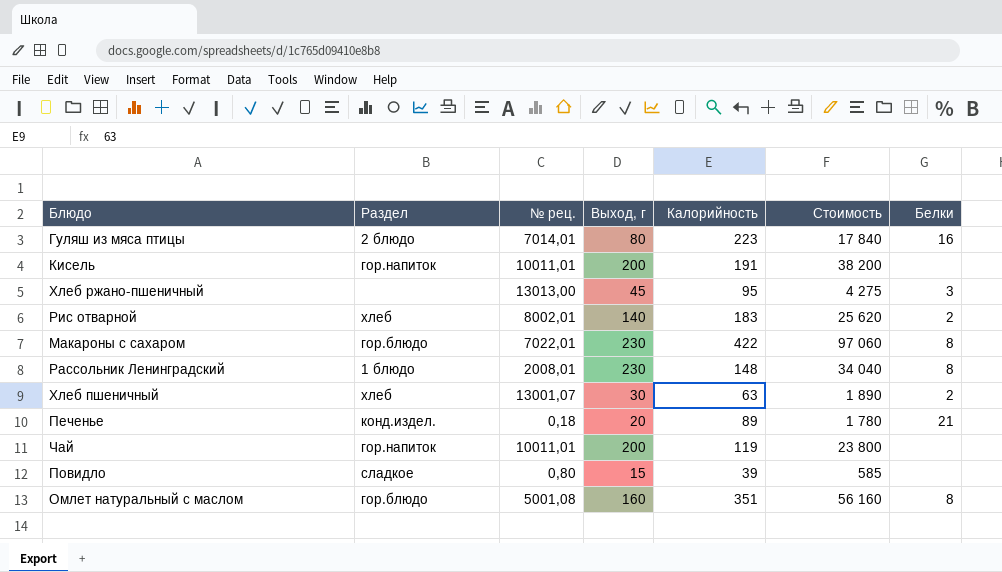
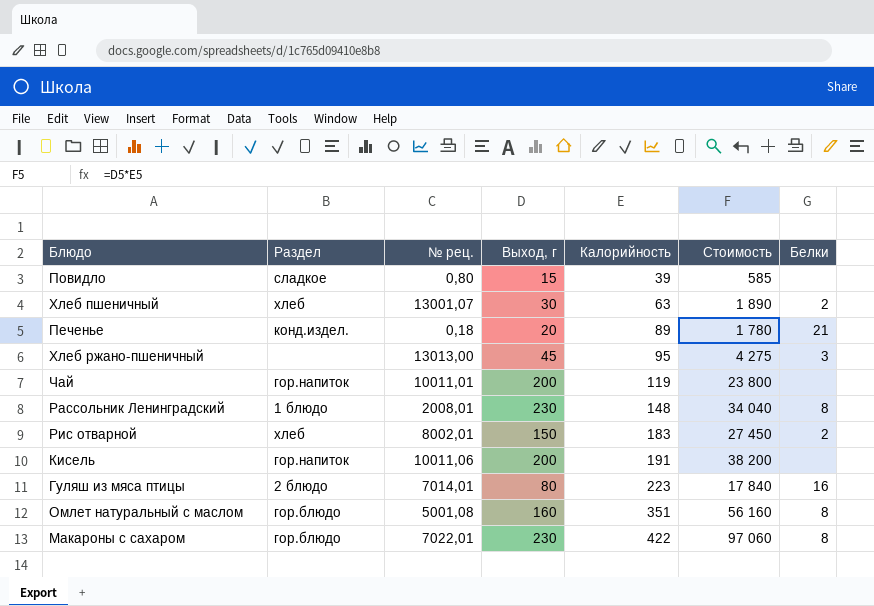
row order: none -> Калорийность ascending
Рис отварной | Выход, г: 140 -> 150
Рис отварной | Стоимость: 25 620 -> 27 450
Кисель | № рец.: 10011,01 -> 10011,06

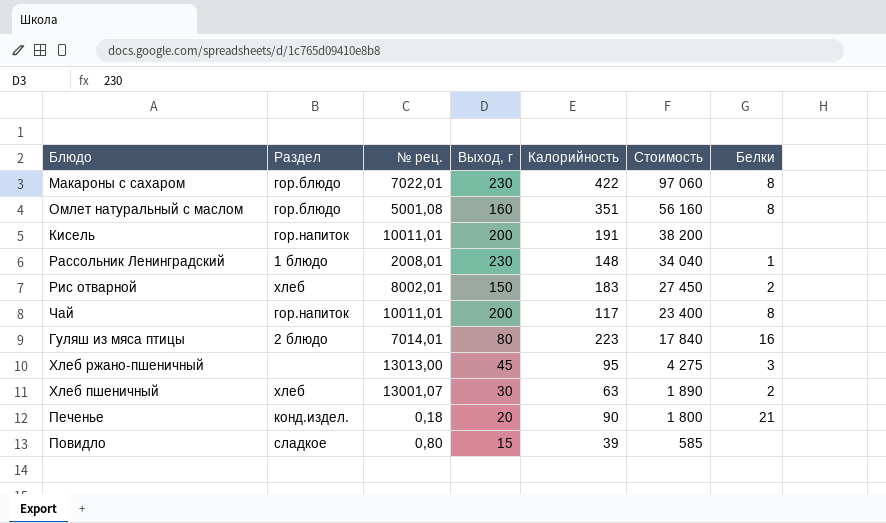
row order: Калорийность ascending -> Стоимость descending
Кисель | № рец.: 10011,06 -> 10011,01
Рассольник Ленинградский | Белки: 8 -> 1
Чай | Калорийность: 119 -> 117
Чай | Стоимость: 23 800 -> 23 400
Чай | Белки: none -> 8
Печенье | Калорийность: 89 -> 90
Печенье | Стоимость: 1 780 -> 1 800

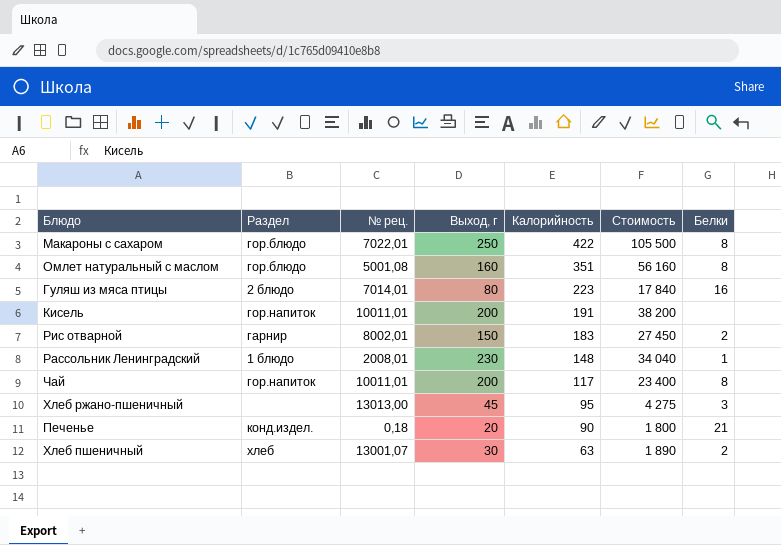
row order: Стоимость descending -> Калорийность descending
row Повидло: сладкое | 0,80 | 15 | 39 | 585 | none -> none
Макароны с сахаром | Выход, г: 230 -> 250
Макароны с сахаром | Стоимость: 97 060 -> 105 500
Рис отварной | Раздел: хлеб -> гарнир

